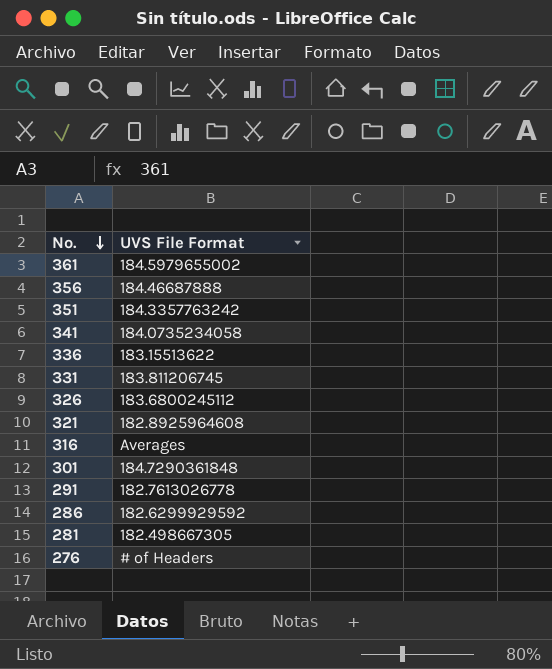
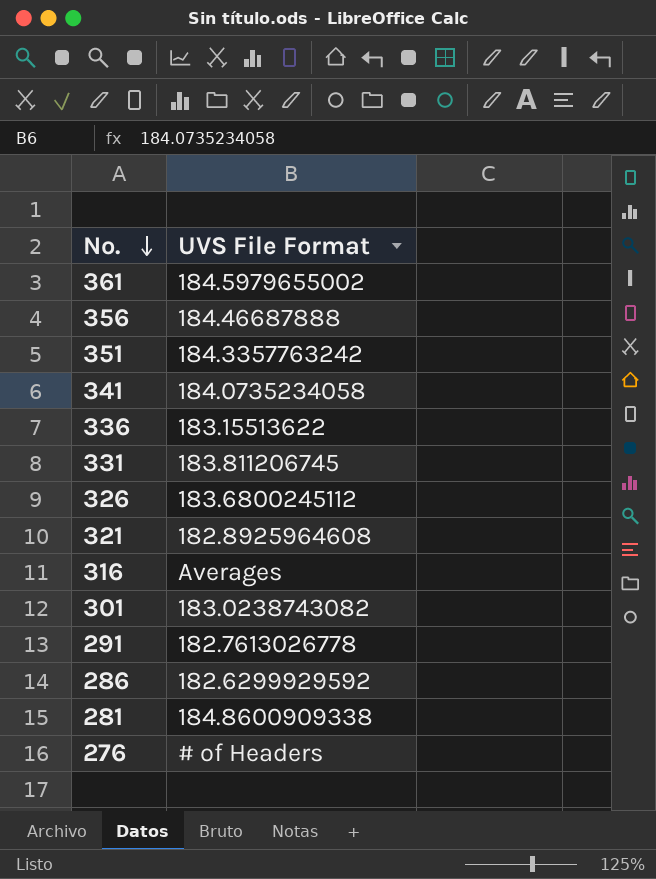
301 | UVS File Format: 184.7290361848 -> 183.0238743082
281 | UVS File Format: 182.498667305 -> 184.8600909338

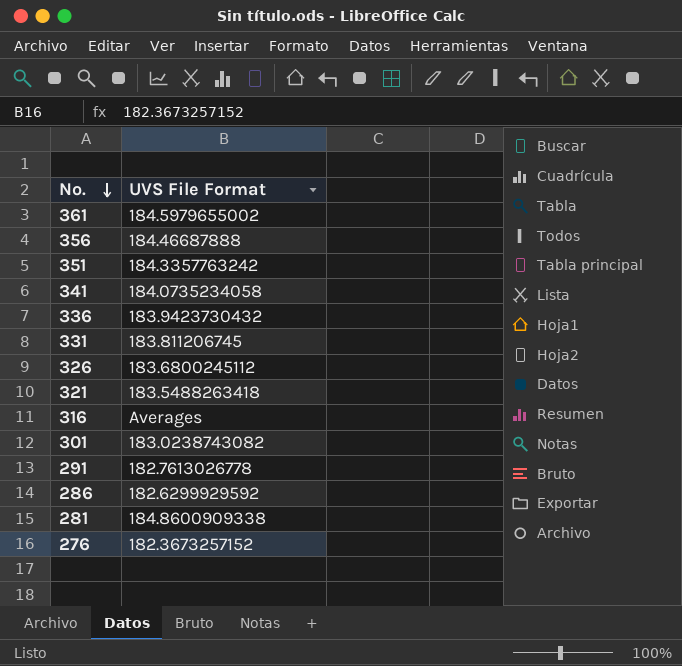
336 | UVS File Format: 183.15513622 -> 183.9423730432
321 | UVS File Format: 182.8925964608 -> 183.5488263418
276 | UVS File Format: # of Headers -> 182.3673257152

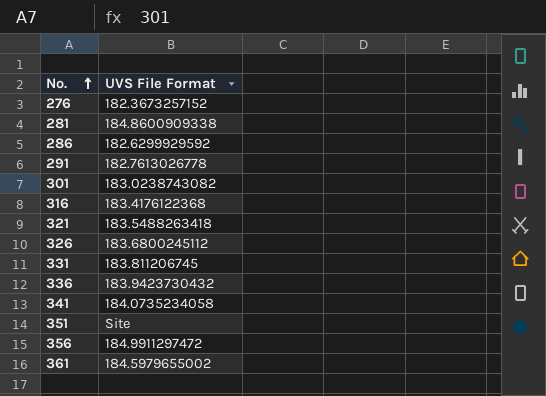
row order: No. descending -> No. ascending
316 | UVS File Format: Averages -> 183.4176122368
351 | UVS File Format: 184.3357763242 -> Site
356 | UVS File Format: 184.46687888 -> 184.9911297472

